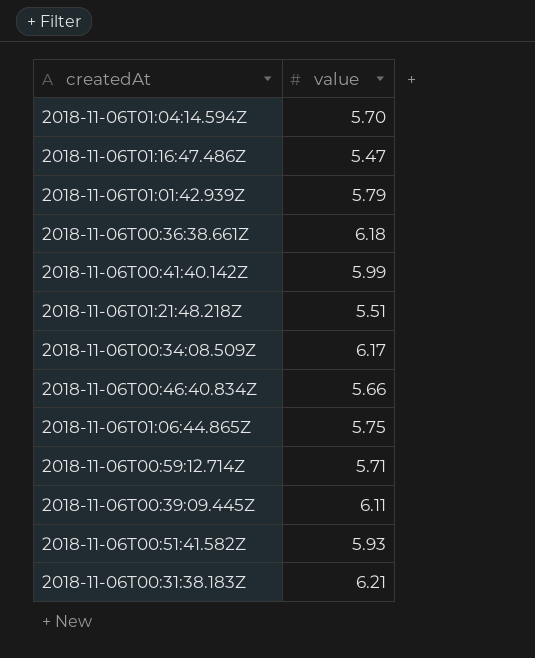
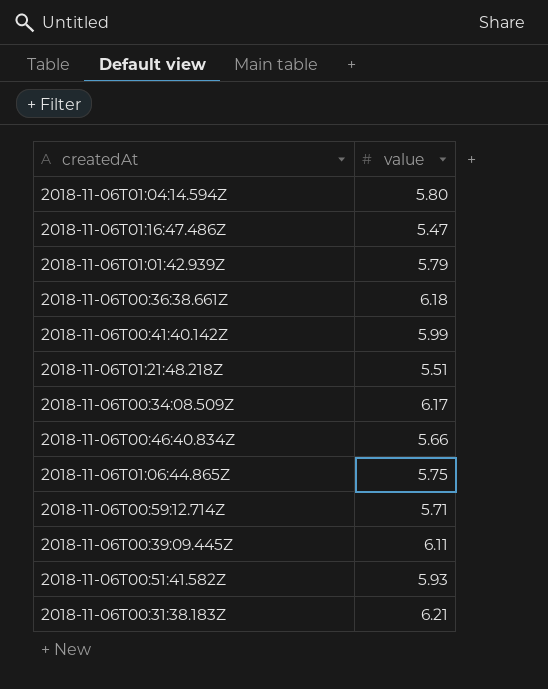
2018-11-06T01:04:14.594Z | value: 5.70 -> 5.80

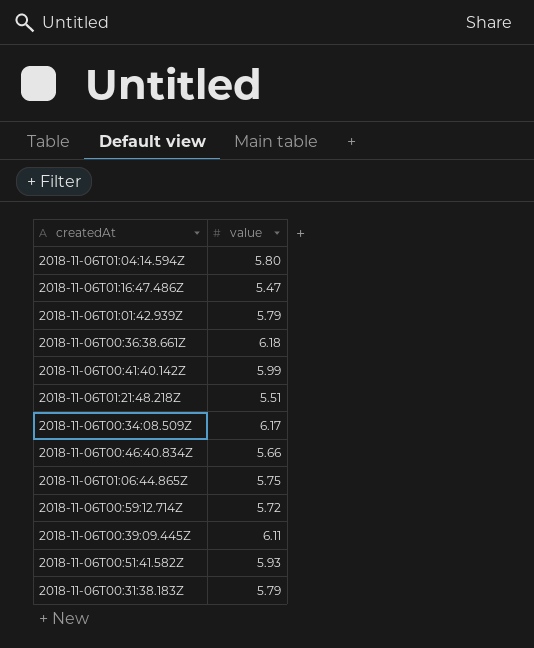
2018-11-06T00:59:12.714Z | value: 5.71 -> 5.72
2018-11-06T00:31:38.183Z | value: 6.21 -> 5.79

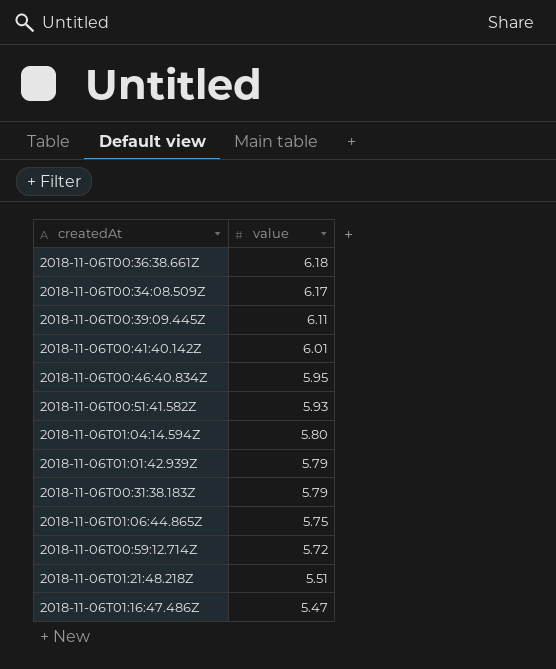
row order: none -> value descending
2018-11-06T00:41:40.142Z | value: 5.99 -> 6.01
2018-11-06T00:46:40.834Z | value: 5.66 -> 5.95

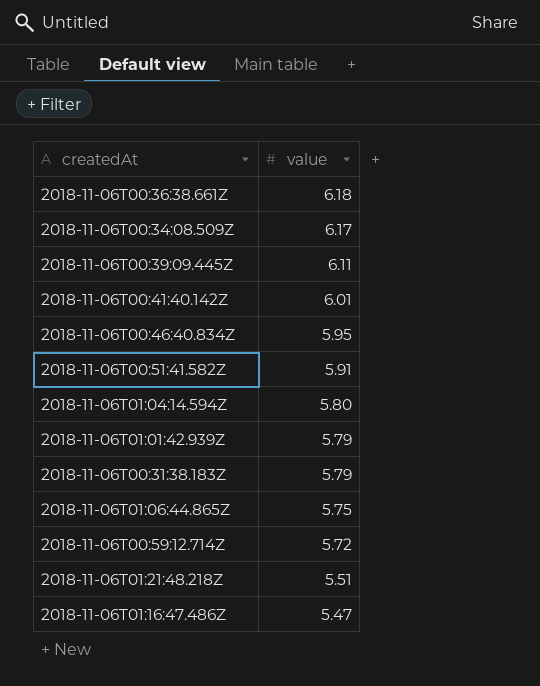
2018-11-06T00:51:41.582Z | value: 5.93 -> 5.91

